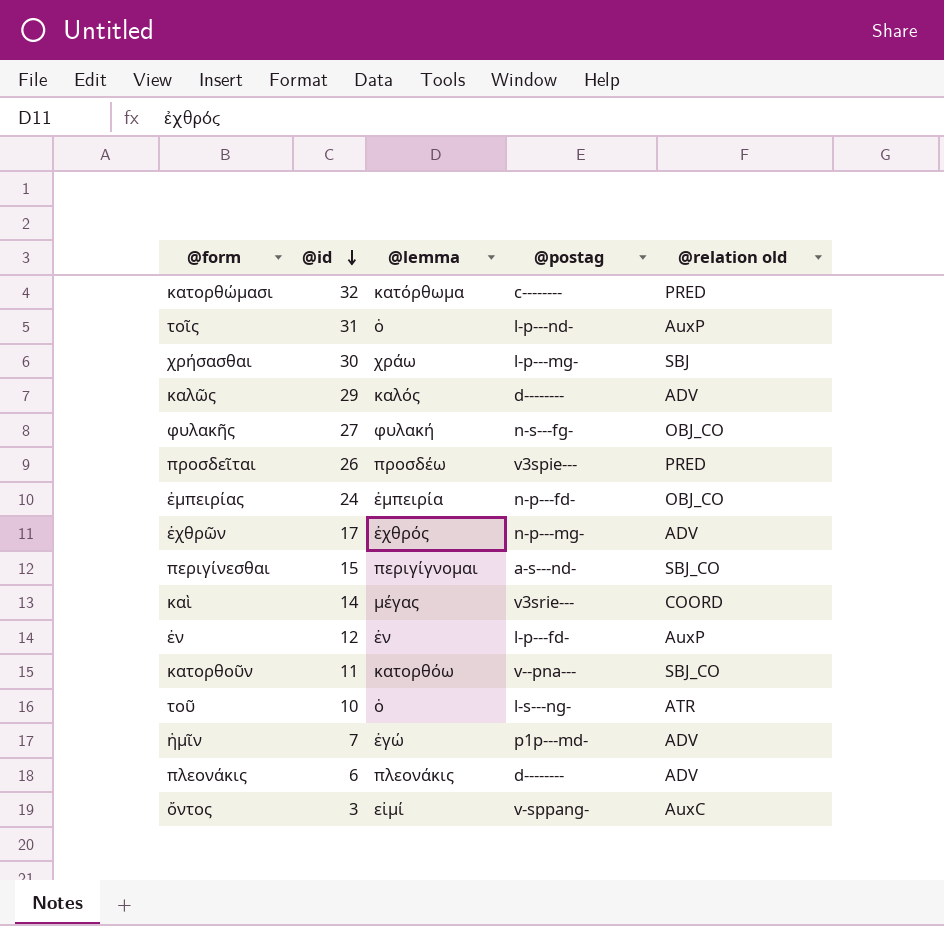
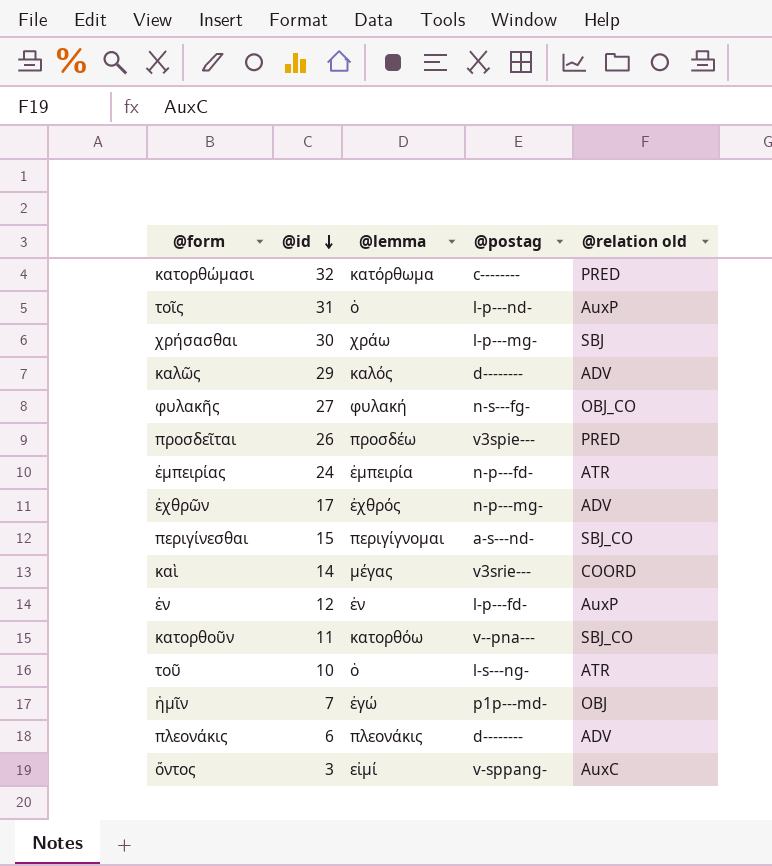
ἐμπειρίας | @relation old: OBJ_CO -> ATR
ἡμῖν | @relation old: ADV -> OBJ

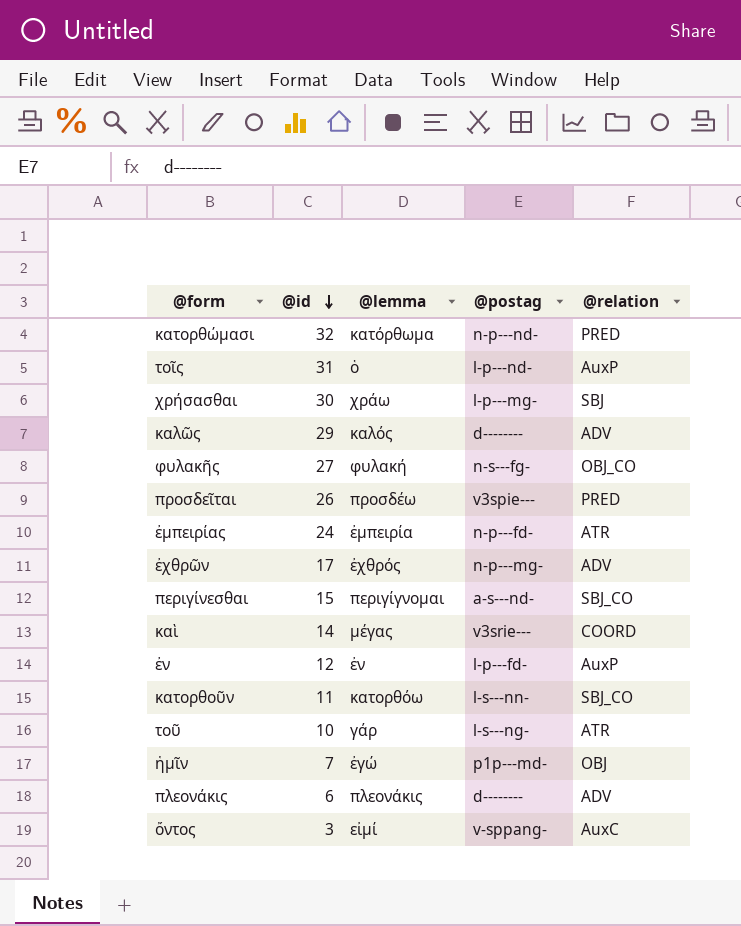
column name: @relation old -> @relation
κατορθώμασι | @postag: c-------- -> n-p---nd-
κατορθοῦν | @postag: v--pna--- -> l-s---nn-
τοῦ | @lemma: ὁ -> γάρ

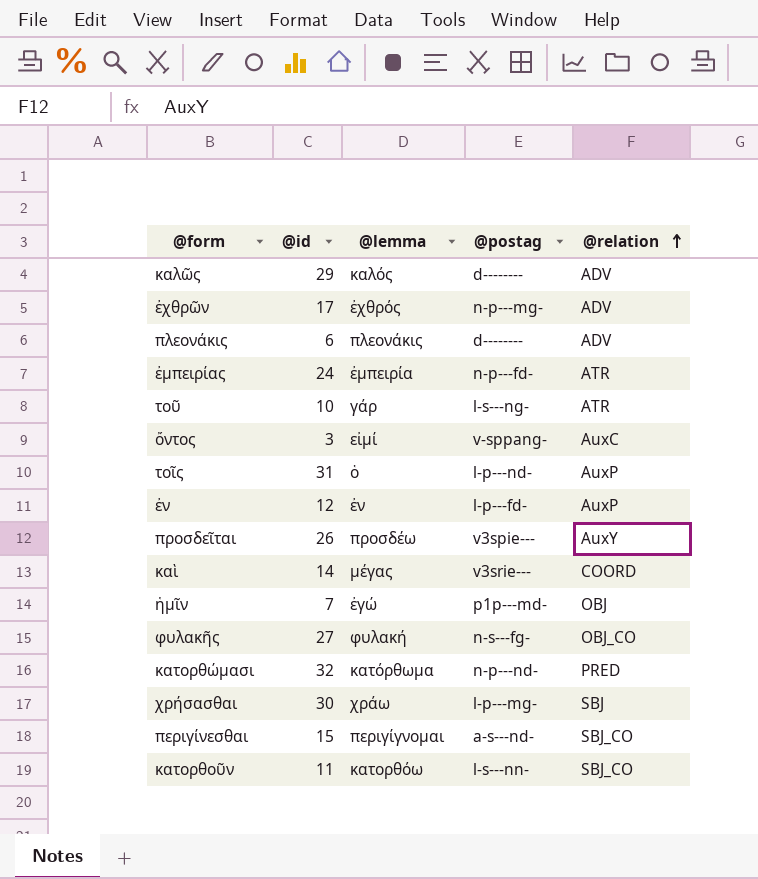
row order: @id descending -> @relation ascending
προσδεῖται | @relation: PRED -> AuxY

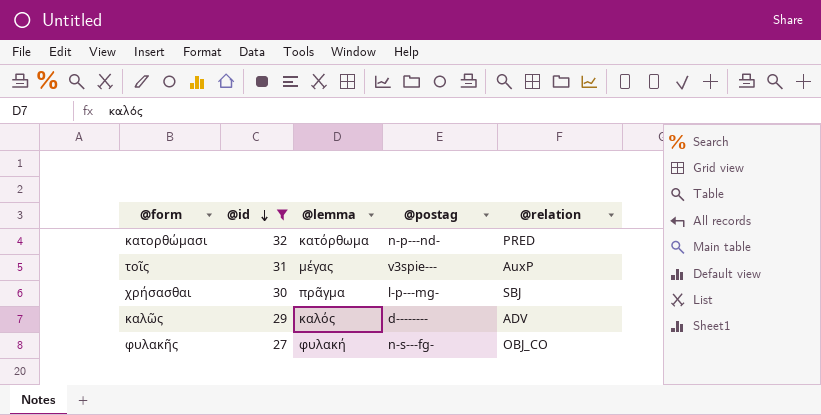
filter: none -> @id >= 27
row order: @relation ascending -> @id descending
τοῖς | @lemma: ὁ -> μέγας
τοῖς | @postag: l-p---nd- -> v3spie---
χρήσασθαι | @lemma: χράω -> πρᾶγμα

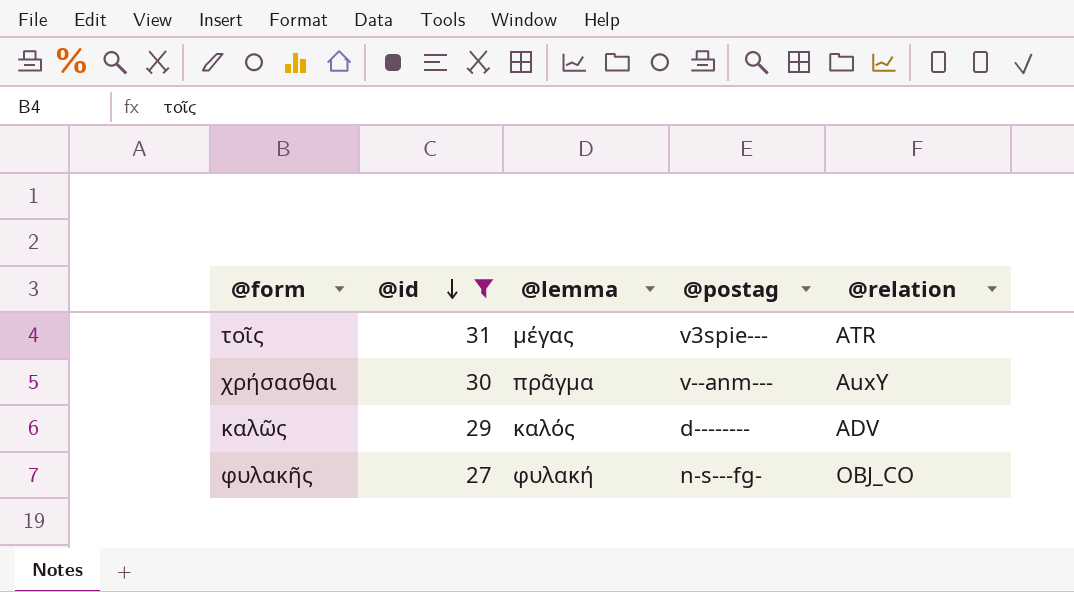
row κατορθώμασι: 32 | κατόρθωμα | n-p---nd- | PRED -> none
τοῖς | @relation: AuxP -> ATR
χρήσασθαι | @postag: l-p---mg- -> v--anm---
χρήσασθαι | @relation: SBJ -> AuxY

